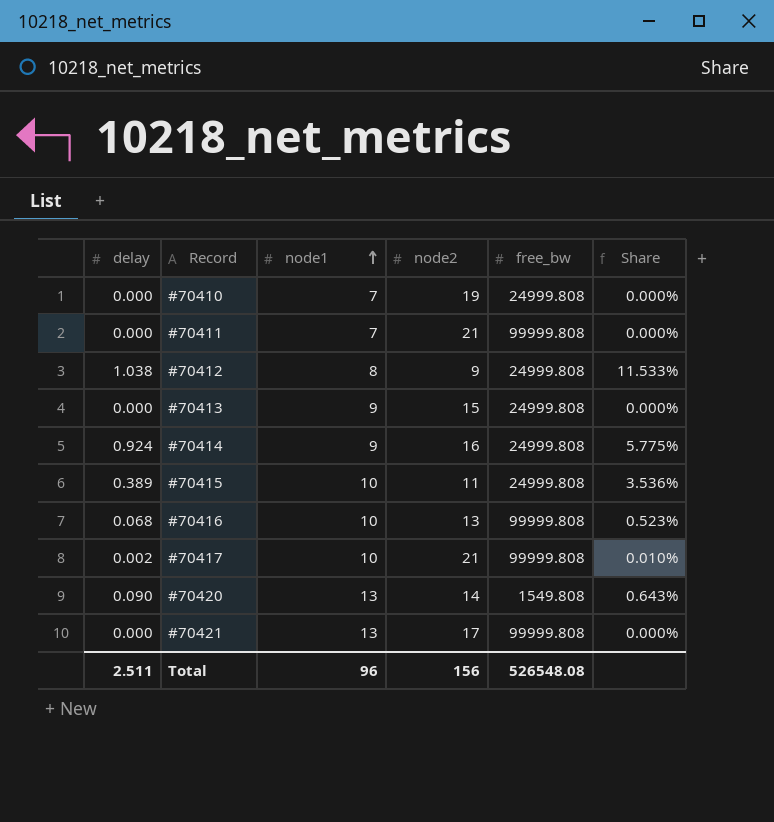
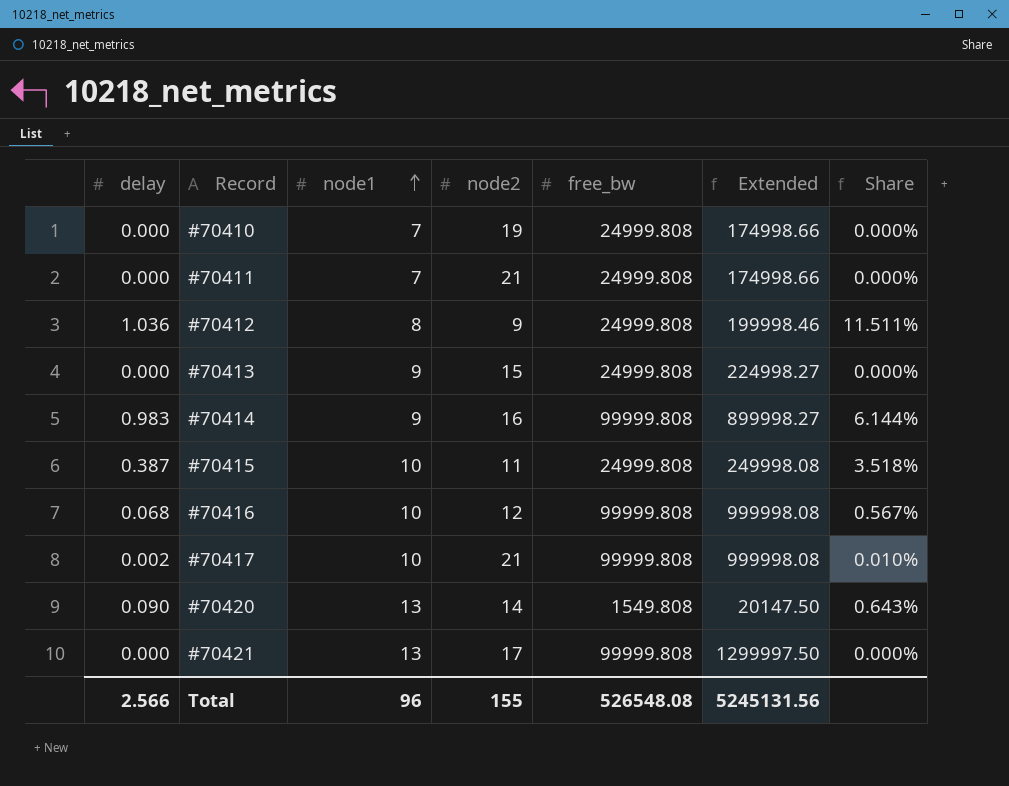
column Extended | formula: none -> [node1] * [free_bw]
#70411 | free_bw: 99999.808 -> 24999.808
#70412 | delay: 1.038 -> 1.036
#70412 | Share: 11.533% -> 11.511%
#70414 | delay: 0.924 -> 0.983
#70414 | free_bw: 24999.808 -> 99999.808
#70414 | Share: 5.775% -> 6.144%
#70415 | delay: 0.389 -> 0.387
#70415 | Share: 3.536% -> 3.518%
#70416 | node2: 13 -> 12
#70416 | Share: 0.523% -> 0.567%
Total | delay: 2.511 -> 2.566
Total | node2: 156 -> 155

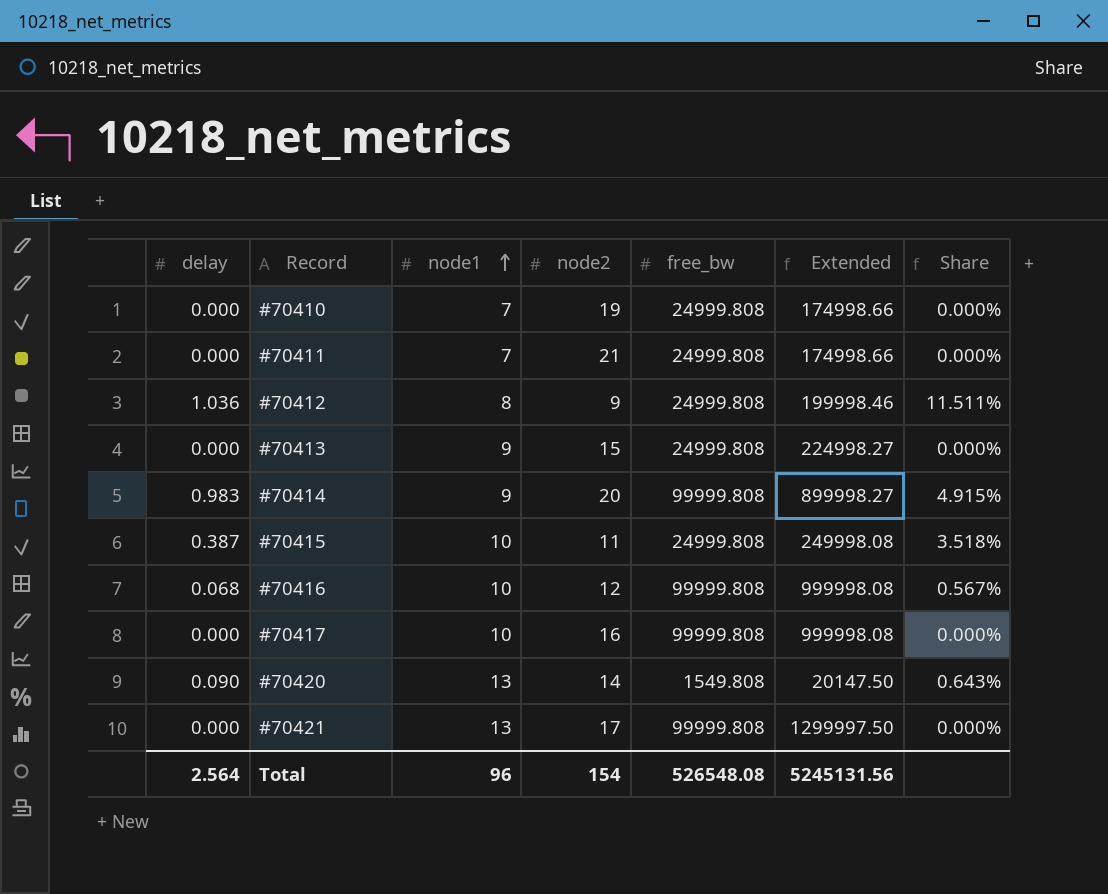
#70414 | node2: 16 -> 20
#70414 | Share: 6.144% -> 4.915%
#70417 | delay: 0.002 -> 0.000
#70417 | node2: 21 -> 16
#70417 | Share: 0.010% -> 0.000%
Total | delay: 2.566 -> 2.564
Total | node2: 155 -> 154

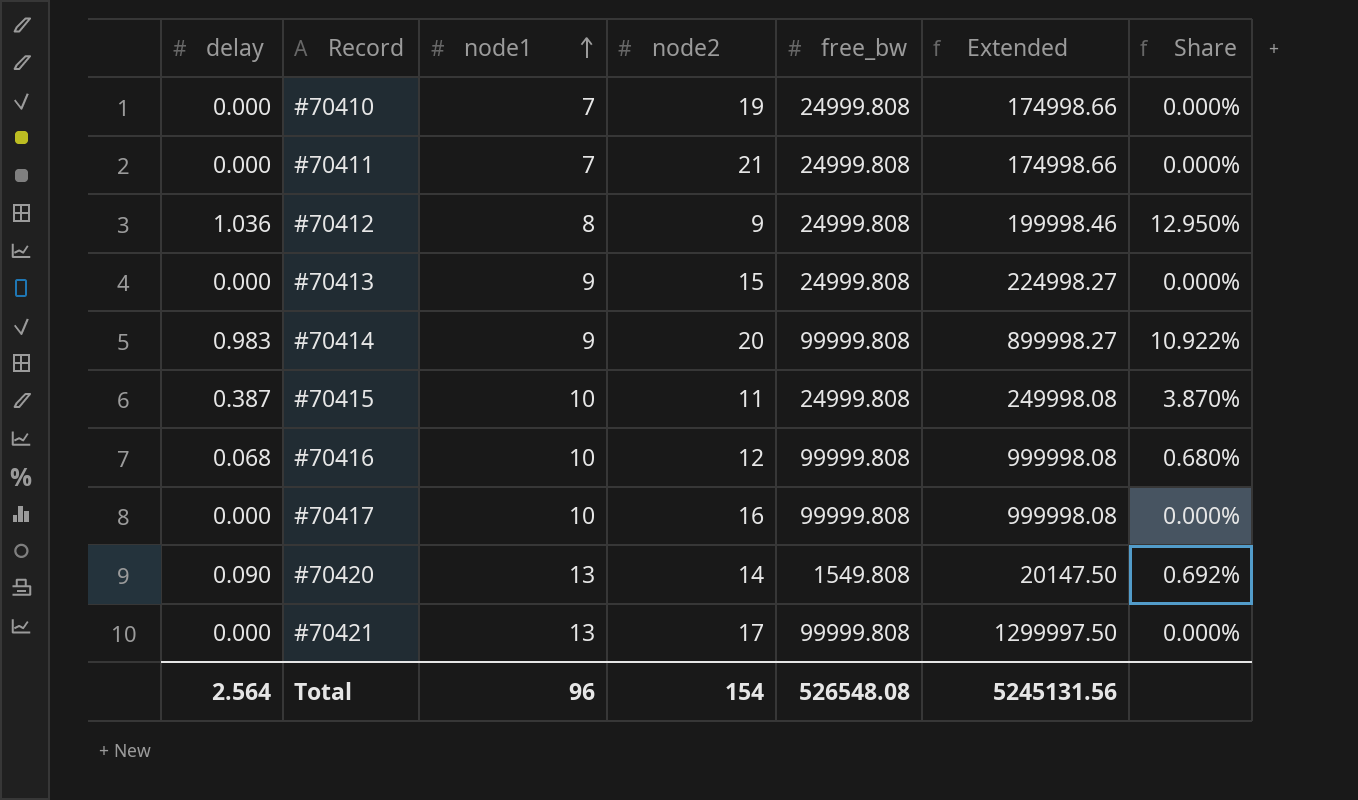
column Share | formula: [delay] / [node2] -> [delay] / [node1]

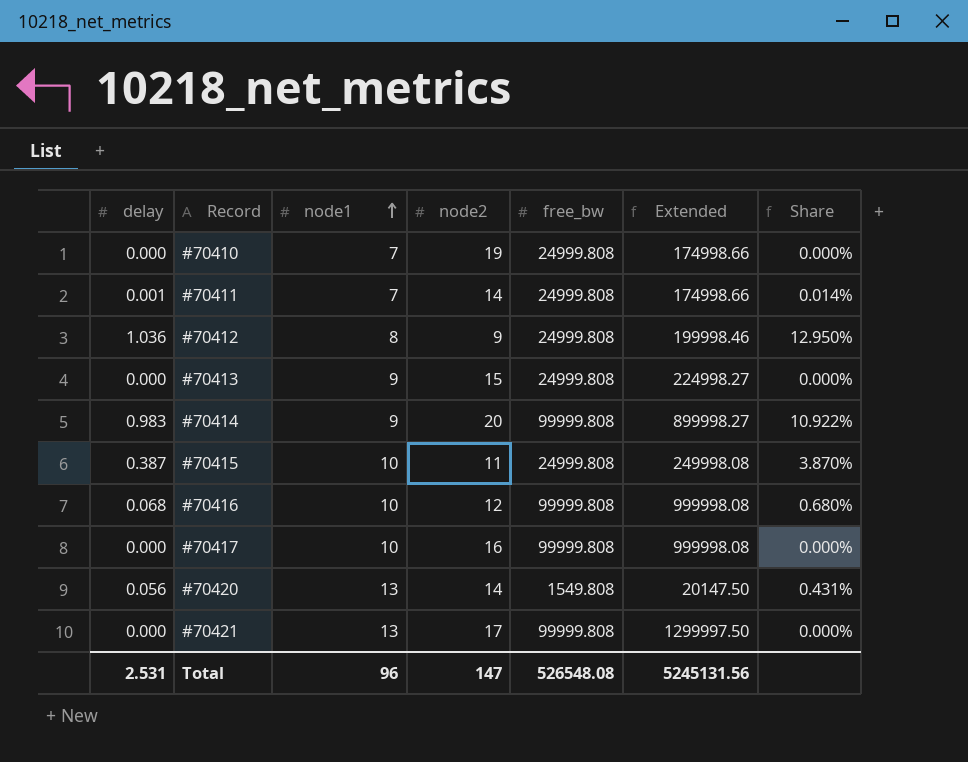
#70411 | delay: 0.000 -> 0.001
#70411 | node2: 21 -> 14
#70411 | Share: 0.000% -> 0.014%
#70420 | delay: 0.090 -> 0.056
#70420 | Share: 0.692% -> 0.431%
Total | delay: 2.564 -> 2.531
Total | node2: 154 -> 147

